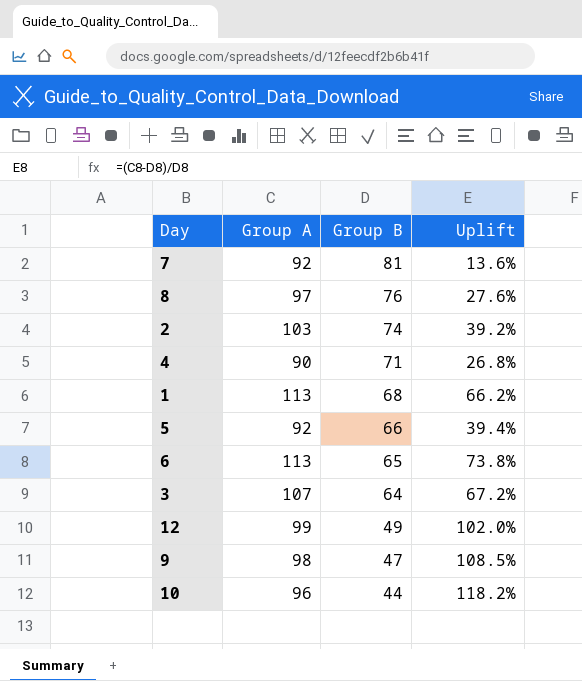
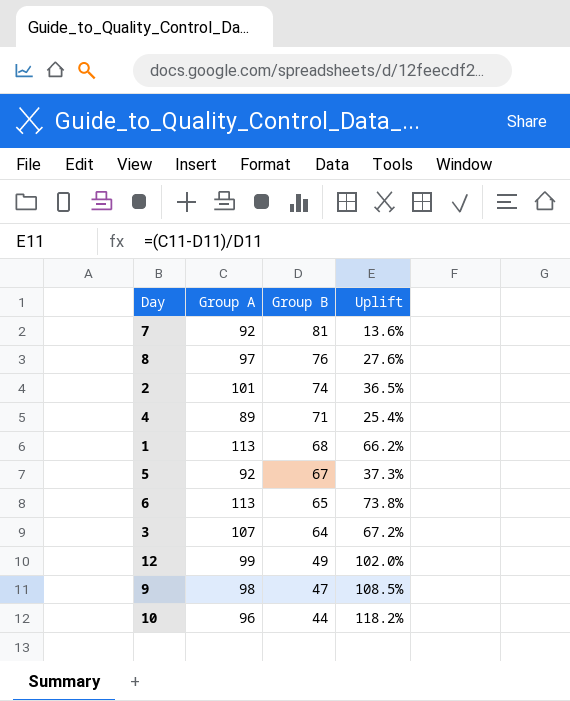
2 | Group A: 103 -> 101
2 | Uplift: 39.2% -> 36.5%
4 | Group A: 90 -> 89
4 | Uplift: 26.8% -> 25.4%
5 | Group B: 66 -> 67
5 | Uplift: 39.4% -> 37.3%

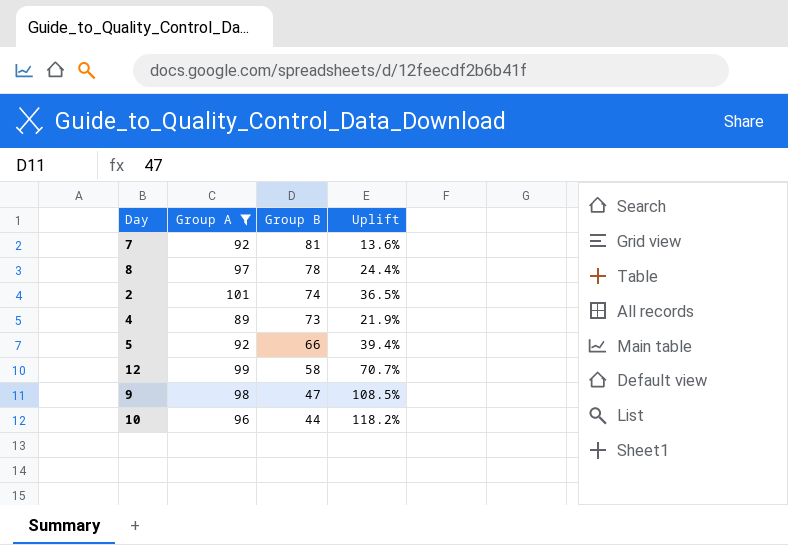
filter: none -> Group A <= 101
8 | Group B: 76 -> 78
8 | Uplift: 27.6% -> 24.4%
4 | Group B: 71 -> 73
4 | Uplift: 25.4% -> 21.9%
5 | Group B: 67 -> 66
5 | Uplift: 37.3% -> 39.4%
12 | Group B: 49 -> 58
12 | Uplift: 102.0% -> 70.7%

